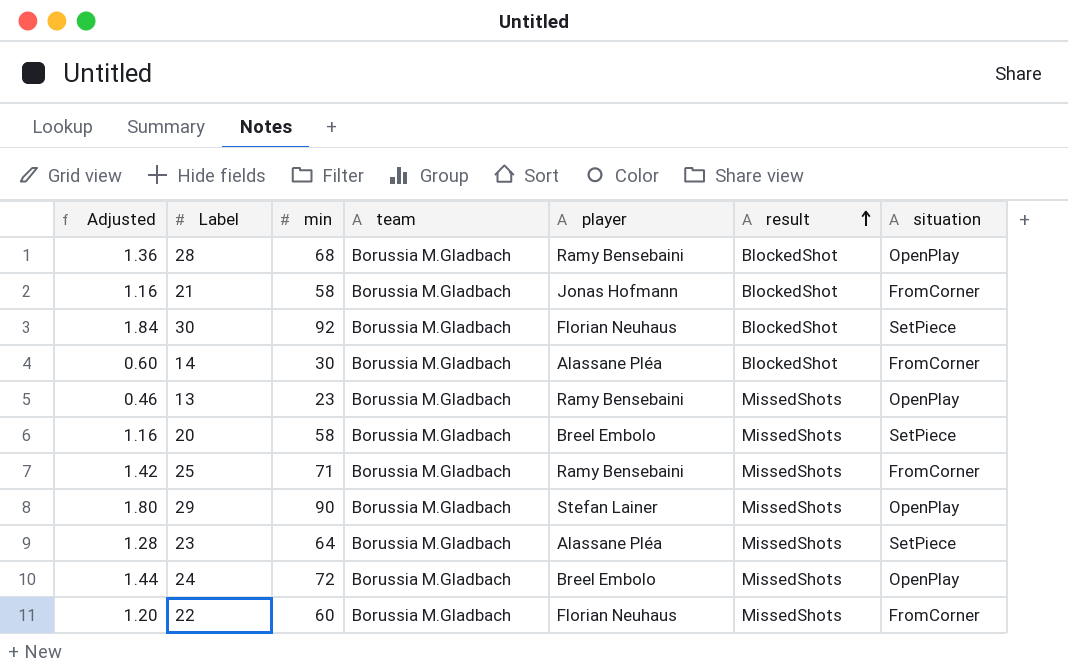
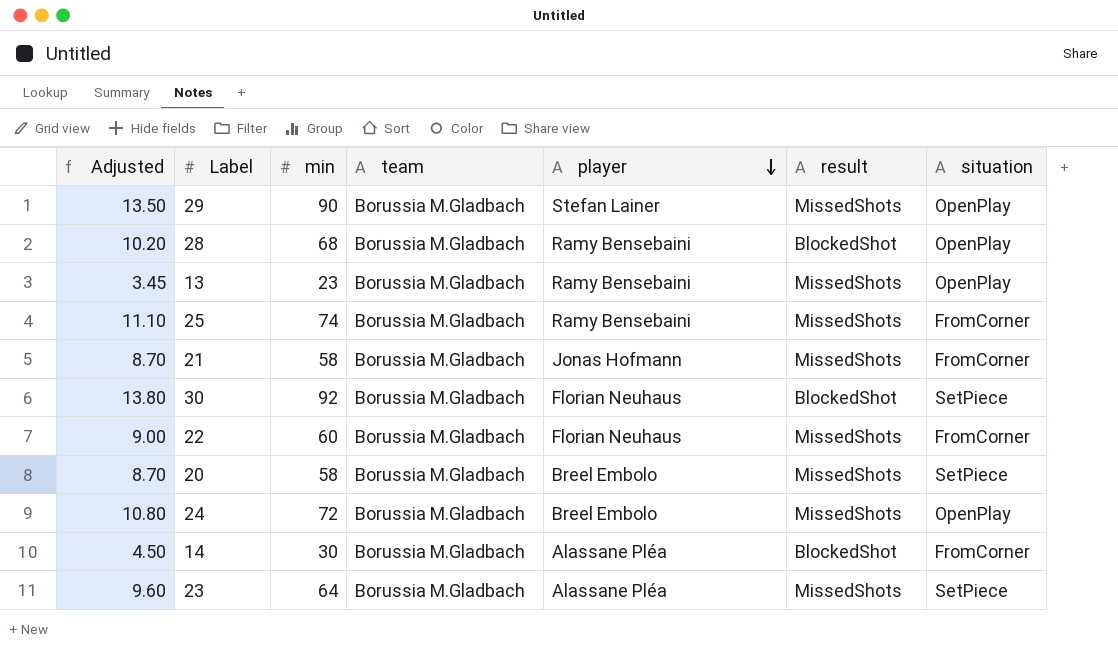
row order: result ascending -> player descending
column Adjusted | formula: [min] * 0.02 -> [min] * 0.15
25 | min: 71 -> 74
21 | result: BlockedShot -> MissedShots

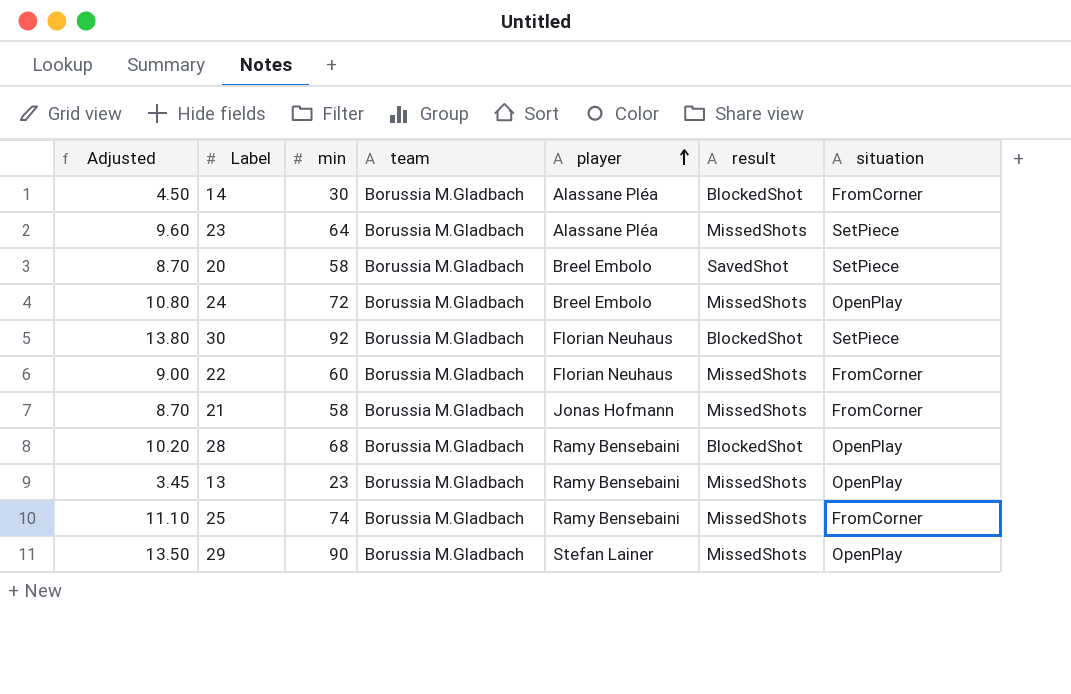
row order: player descending -> player ascending
20 | result: MissedShots -> SavedShot

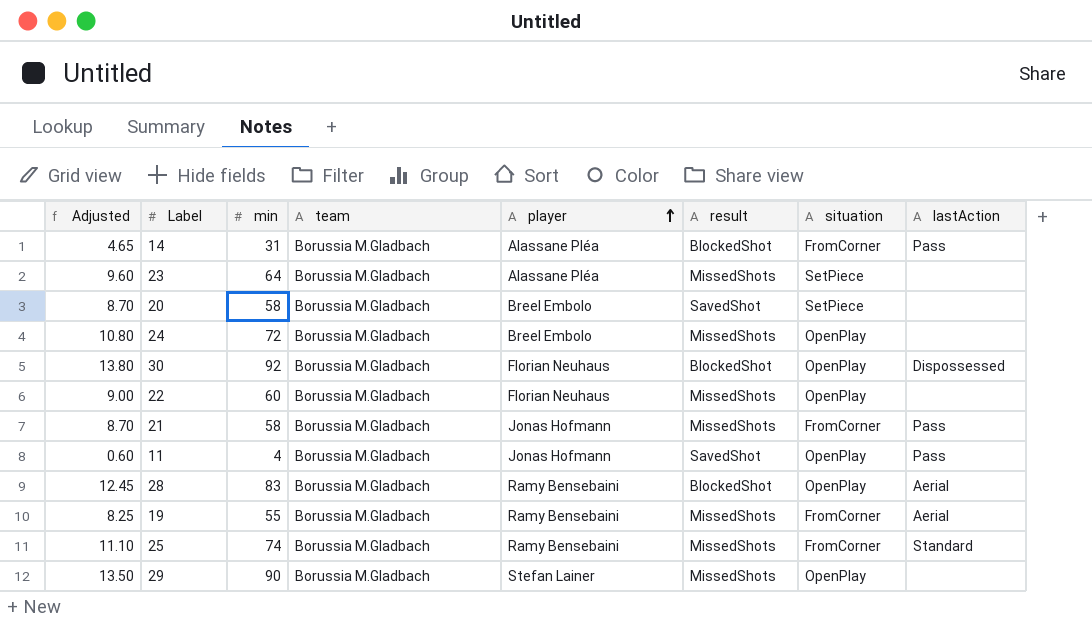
column lastAction | position: none -> 8
row 13: 3.45 | 23 | Borussia M.Gladbach | Ramy Bensebaini | MissedShots | OpenPlay -> none
14 | Adjusted: 4.50 -> 4.65
14 | min: 30 -> 31
30 | situation: SetPiece -> OpenPlay
22 | situation: FromCorner -> OpenPlay
row 11: none -> 0.60 | 4 | Borussia M.Gladbach | Jonas Hofmann | SavedShot | OpenPlay | Pass
28 | Adjusted: 10.20 -> 12.45
28 | min: 68 -> 83
row 19: none -> 8.25 | 55 | Borussia M.Gladbach | Ramy Bensebaini | MissedShots | FromCorner | Aerial

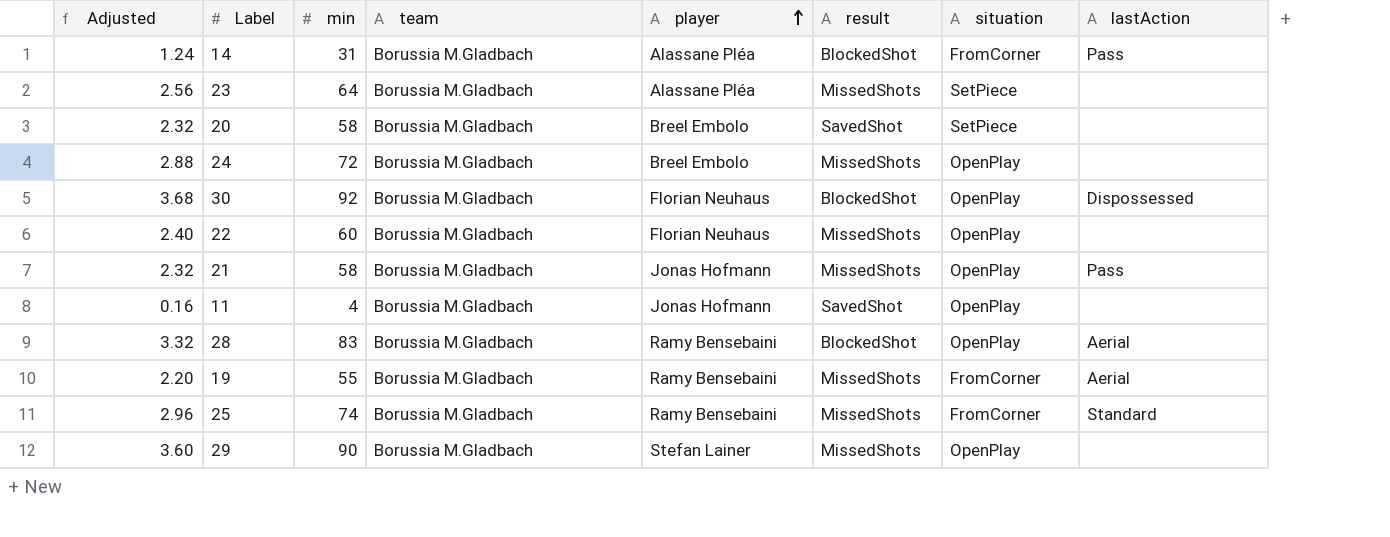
column Adjusted | formula: [min] * 0.15 -> [min] * 0.04
21 | situation: FromCorner -> OpenPlay
11 | lastAction: Pass -> none

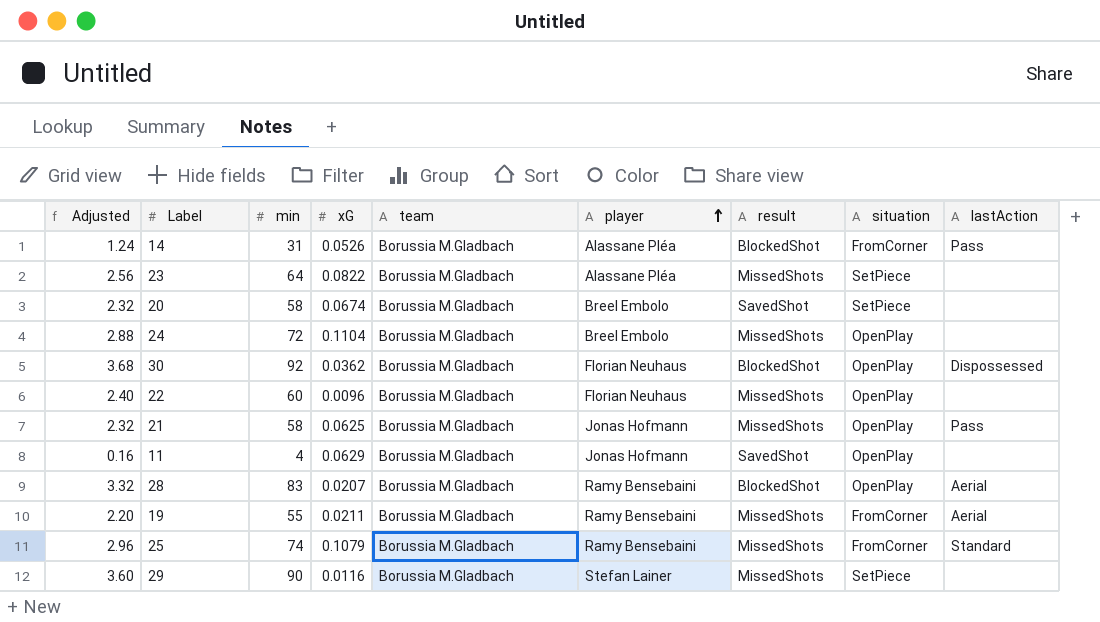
column xG | position: none -> 4
29 | situation: OpenPlay -> SetPiece

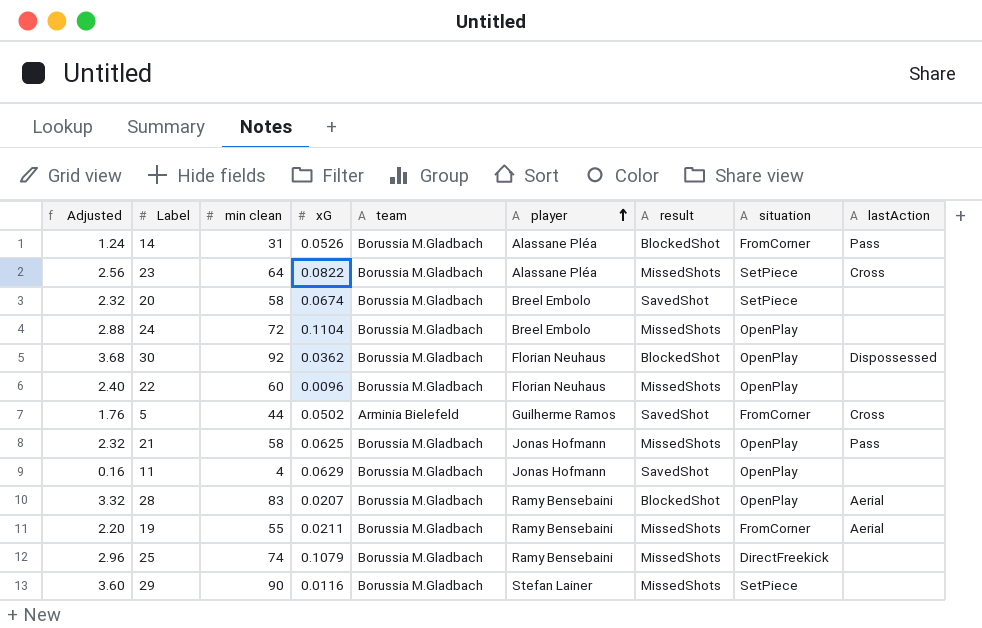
column name: min -> min clean
23 | lastAction: none -> Cross
row 5: none -> 1.76 | 44 | 0.0502 | Arminia Bielefeld | Guilherme Ramos | SavedShot | FromCorner | Cross
25 | situation: FromCorner -> DirectFreekick
25 | lastAction: Standard -> none

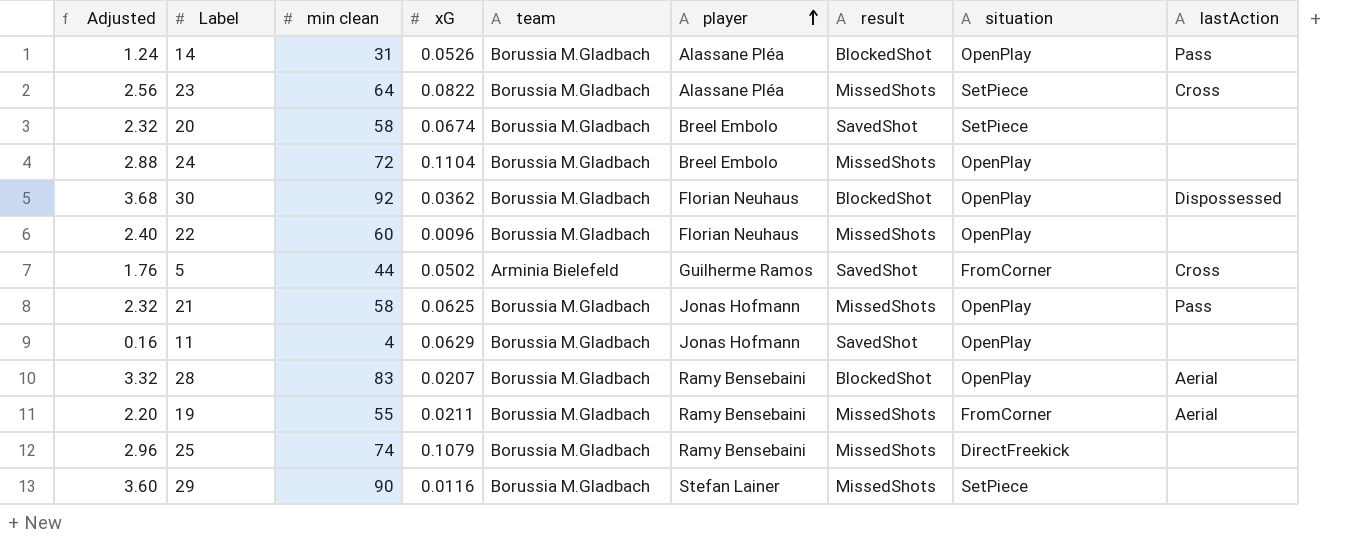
14 | situation: FromCorner -> OpenPlay

